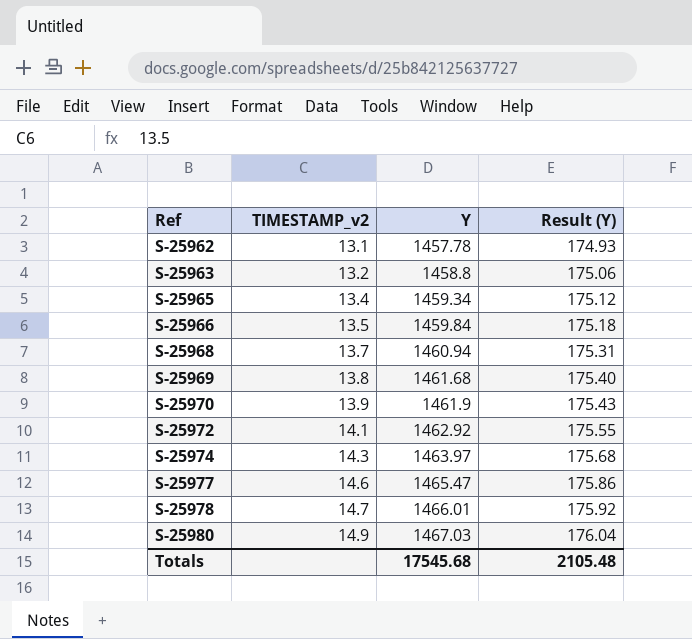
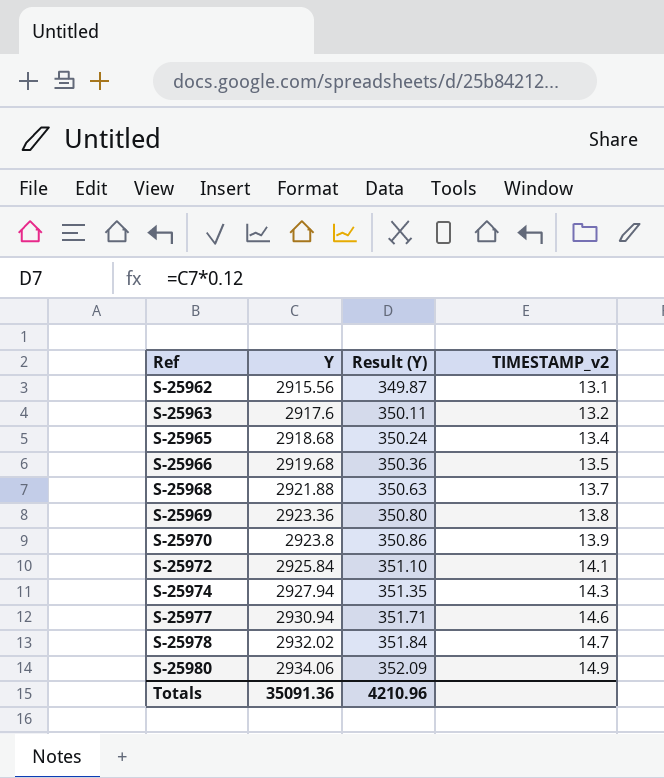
column TIMESTAMP_v2 | position: 2 -> 4
S-25962 | Y: 1457.78 -> 2915.56
S-25962 | Result (Y): 174.93 -> 349.87
S-25963 | Y: 1458.8 -> 2917.6
S-25963 | Result (Y): 175.06 -> 350.11
S-25965 | Y: 1459.34 -> 2918.68
S-25965 | Result (Y): 175.12 -> 350.24
S-25966 | Y: 1459.84 -> 2919.68
S-25966 | Result (Y): 175.18 -> 350.36
S-25968 | Y: 1460.94 -> 2921.88
S-25968 | Result (Y): 175.31 -> 350.63
S-25969 | Y: 1461.68 -> 2923.36
S-25969 | Result (Y): 175.40 -> 350.80
S-25970 | Y: 1461.9 -> 2923.8
S-25970 | Result (Y): 175.43 -> 350.86
S-25972 | Y: 1462.92 -> 2925.84
S-25972 | Result (Y): 175.55 -> 351.10
S-25974 | Y: 1463.97 -> 2927.94
S-25974 | Result (Y): 175.68 -> 351.35
S-25977 | Y: 1465.47 -> 2930.94
S-25977 | Result (Y): 175.86 -> 351.71
S-25978 | Y: 1466.01 -> 2932.02
S-25978 | Result (Y): 175.92 -> 351.84
S-25980 | Y: 1467.03 -> 2934.06
S-25980 | Result (Y): 176.04 -> 352.09
Totals | Y: 17545.68 -> 35091.36
Totals | Result (Y): 2105.48 -> 4210.96

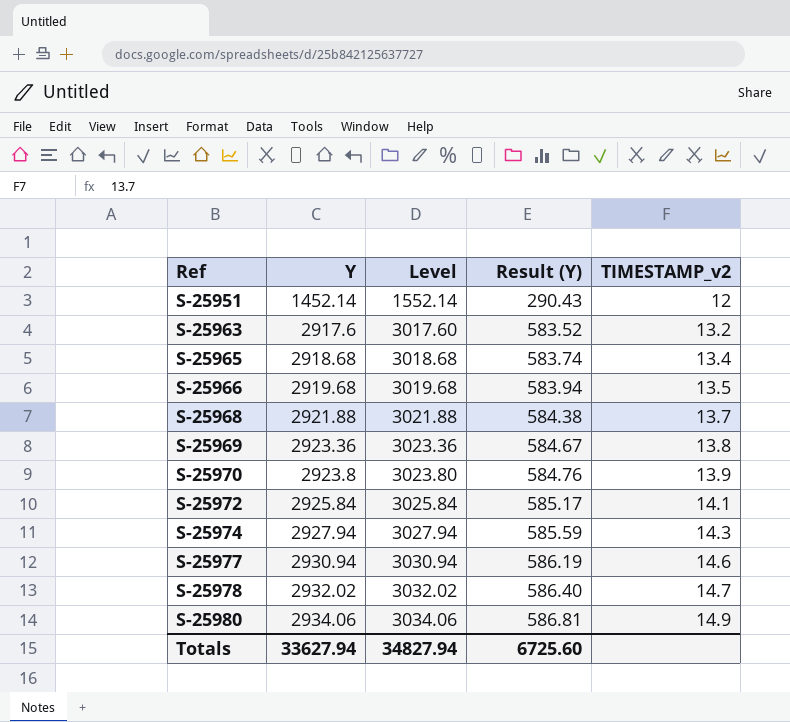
column Level | formula: none -> [Y] + 100
column Result (Y) | formula: [Y] * 0.12 -> [Y] * 0.2
row S-25962: 2915.56 | 349.87 | 13.1 -> none
row S-25951: none -> 1452.14 | 1552.14 | 290.43 | 12
Totals | Y: 35091.36 -> 33627.94
Totals | Result (Y): 4210.96 -> 6725.60

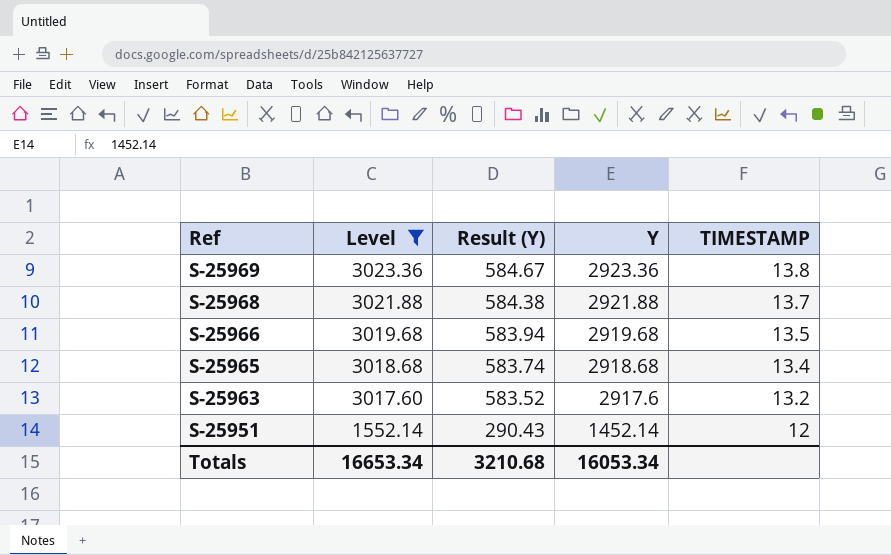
filter: none -> Level <= 3023.36
row order: Ref ascending -> Ref descending
column Y | position: 2 -> 4
column name: TIMESTAMP_v2 -> TIMESTAMP
Totals | Level: 34827.94 -> 16653.34
Totals | Result (Y): 6725.60 -> 3210.68
Totals | Y: 33627.94 -> 16053.34

